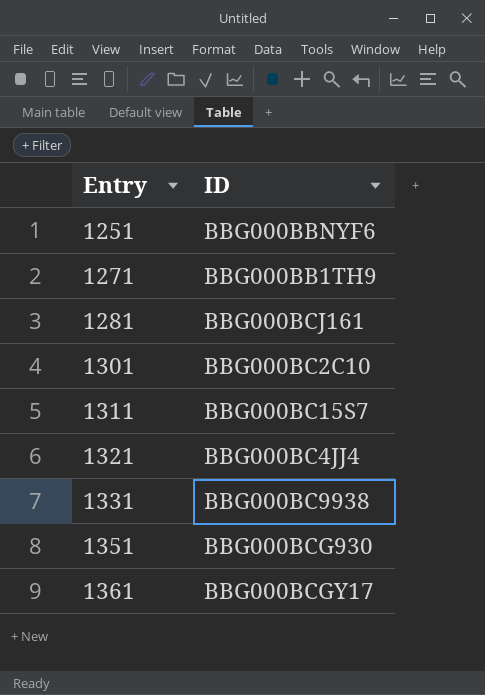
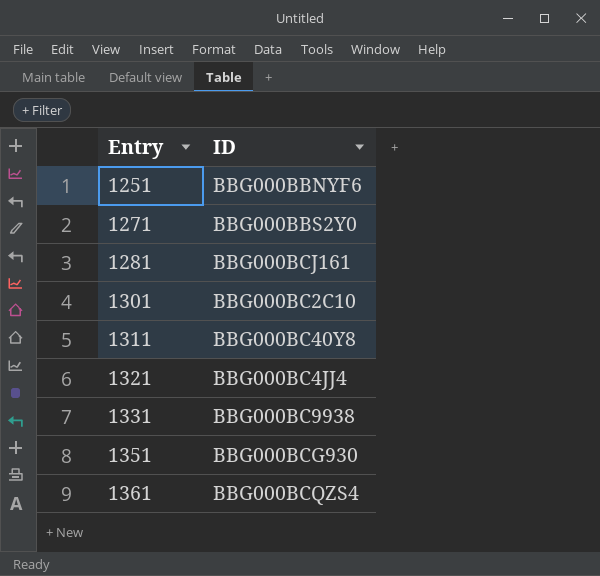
1271 | ID: BBG000BB1TH9 -> BBG000BBS2Y0
1311 | ID: BBG000BC15S7 -> BBG000BC40Y8
1361 | ID: BBG000BCGY17 -> BBG000BCQZS4

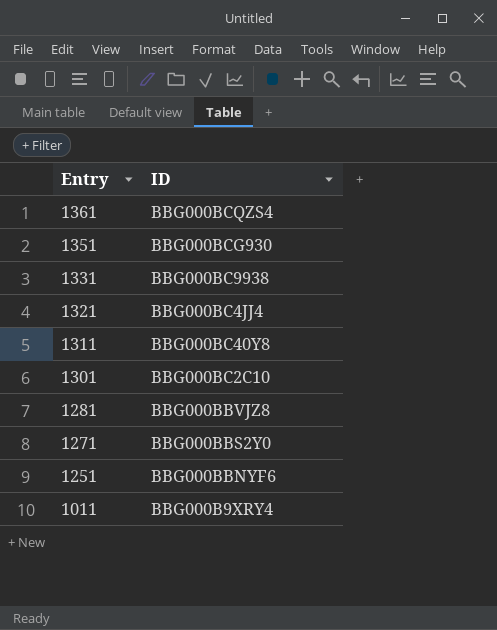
row order: Entry ascending -> Entry descending
1281 | ID: BBG000BCJ161 -> BBG000BBVJZ8
row 1011: none -> BBG000B9XRY4

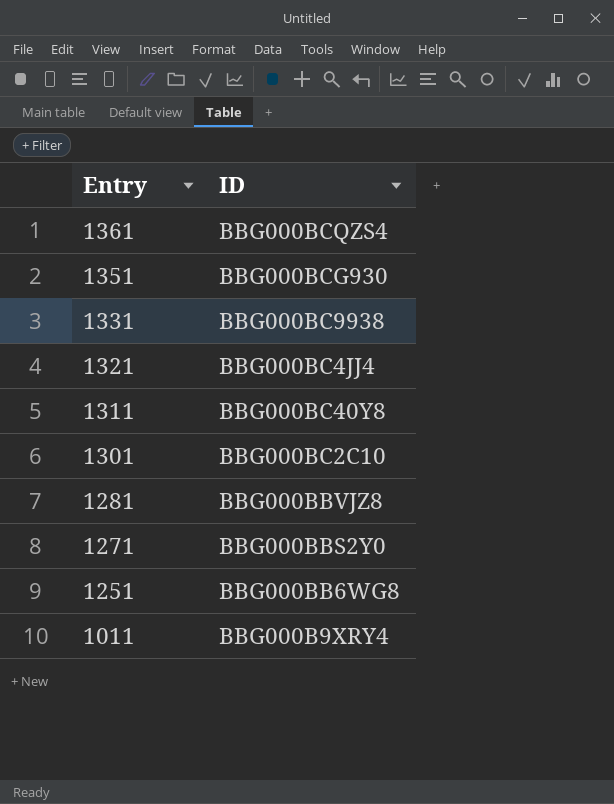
1251 | ID: BBG000BBNYF6 -> BBG000BB6WG8

